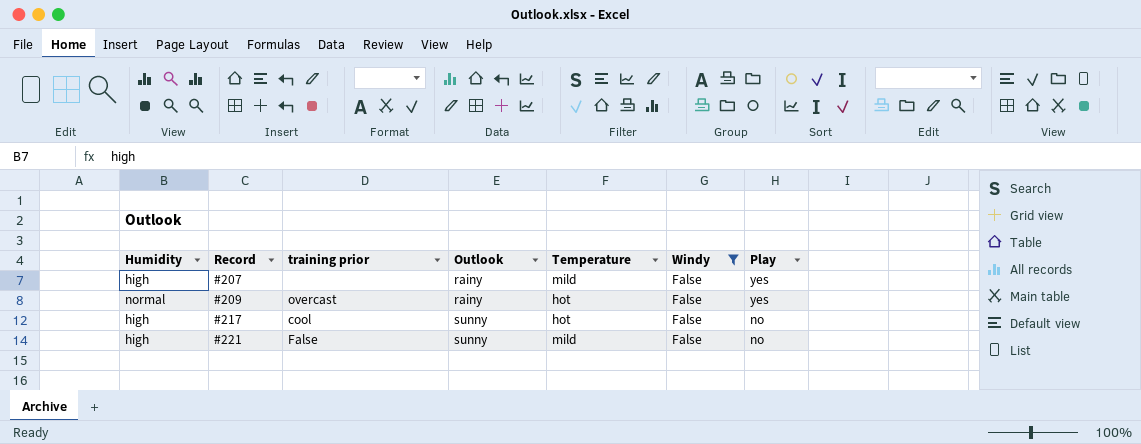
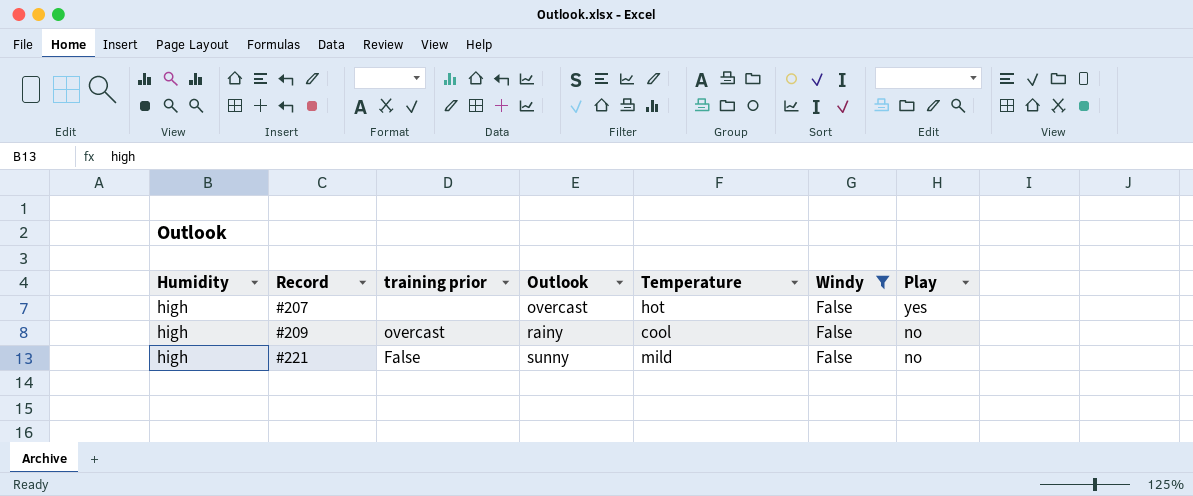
row #217: high | cool | sunny | hot | False | no -> none
#207 | Outlook: rainy -> overcast
#207 | Temperature: mild -> hot
#209 | Humidity: normal -> high
#209 | Temperature: hot -> cool
#209 | Play: yes -> no

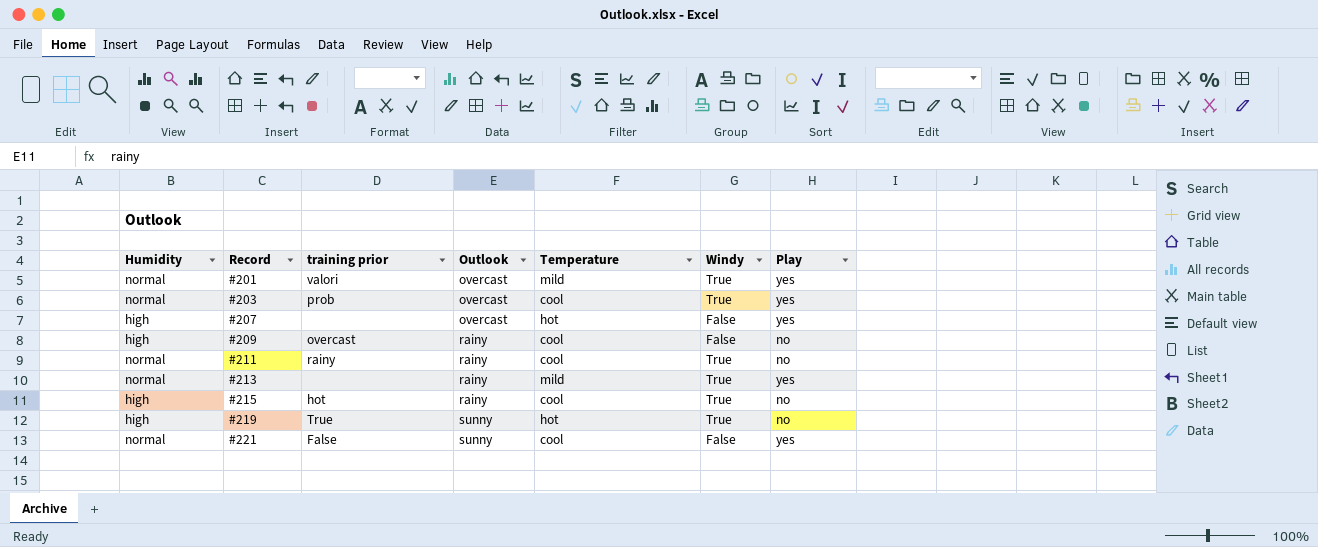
filter: Windy = False -> none
#221 | Humidity: high -> normal
#221 | Temperature: mild -> cool
#221 | Play: no -> yes

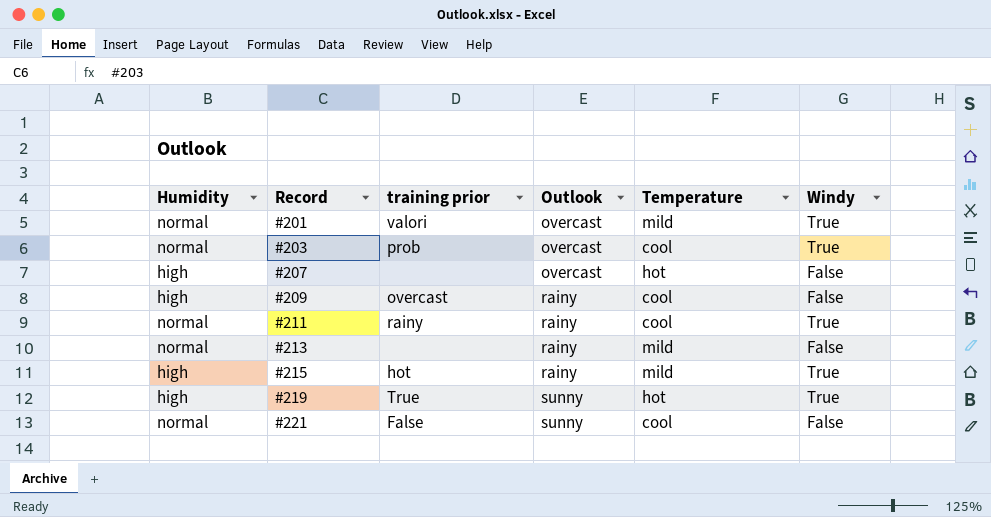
column Play | position: 7 -> none
#213 | Windy: True -> False
#215 | Temperature: cool -> mild

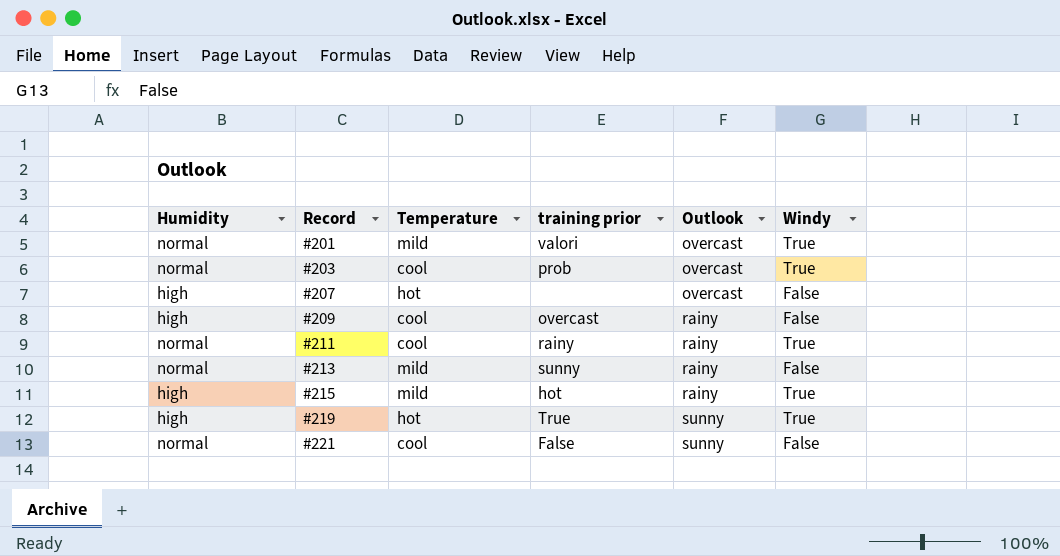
column Temperature | position: 5 -> 3
#213 | training prior: none -> sunny

